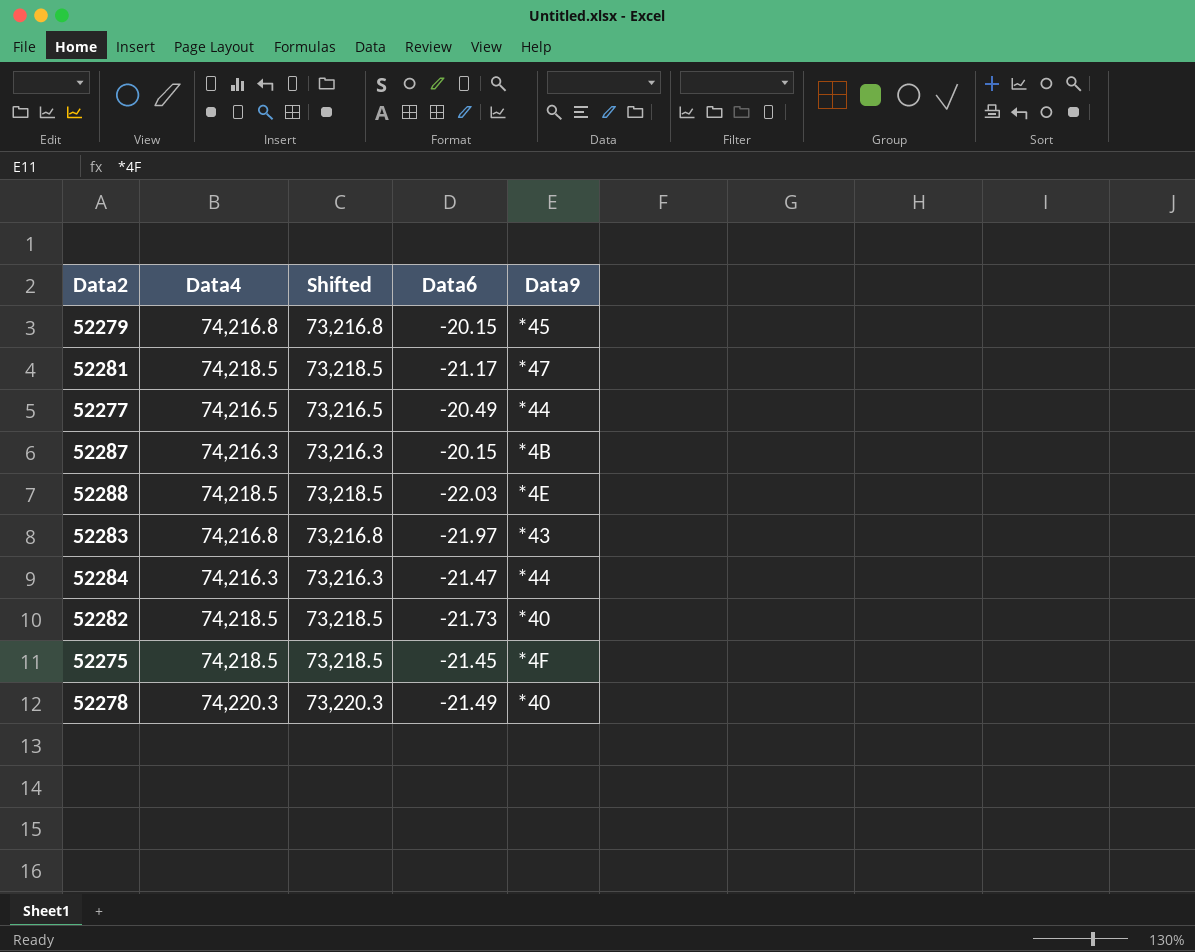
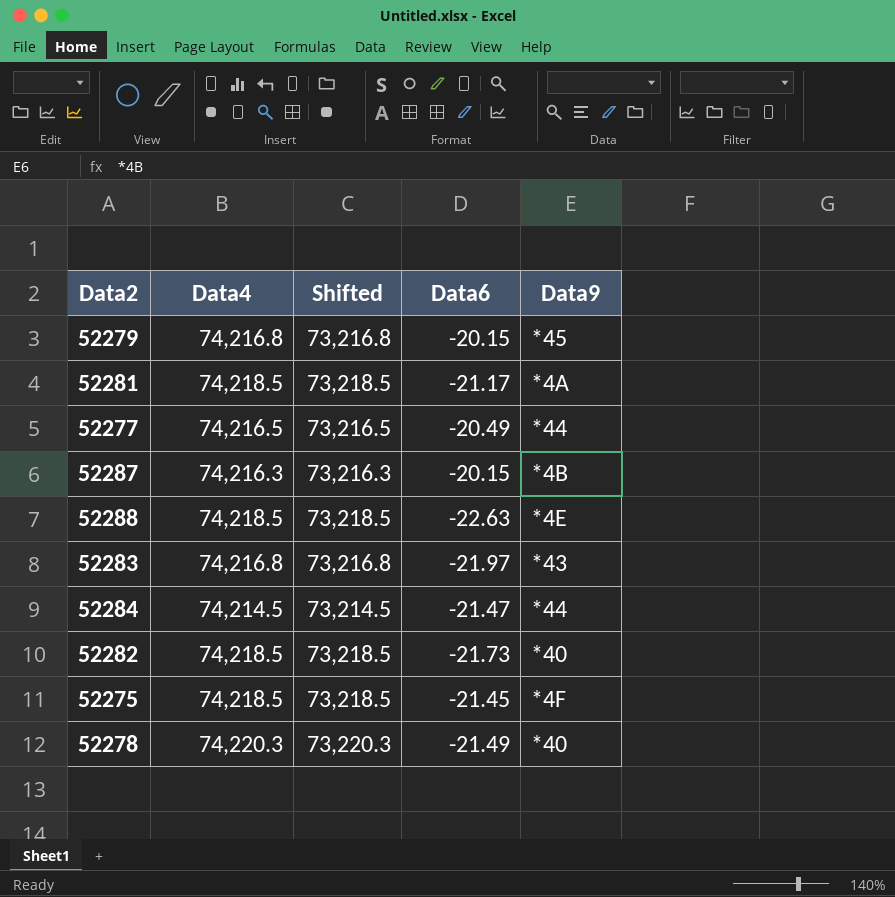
52281 | Data9: *47 -> *4A
52288 | Data6: -22.03 -> -22.63
52284 | Data4: 74,216.3 -> 74,214.5
52284 | Shifted: 73,216.3 -> 73,214.5

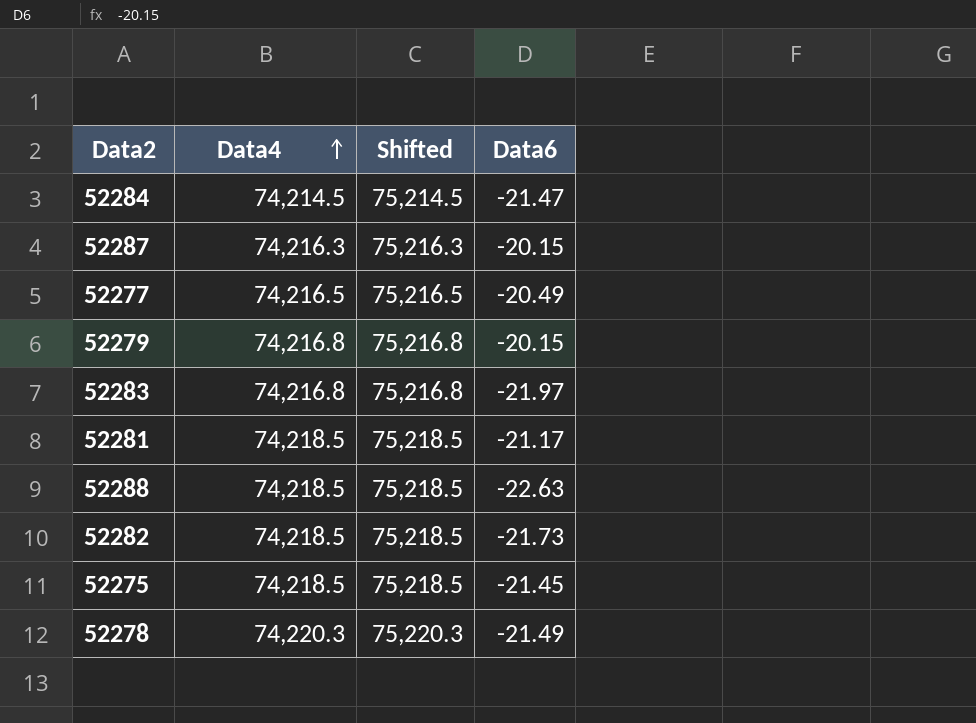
row order: none -> Data4 ascending
column Data9 | position: 5 -> none
column Shifted | formula: [Data4] - 1000 -> [Data4] + 1000

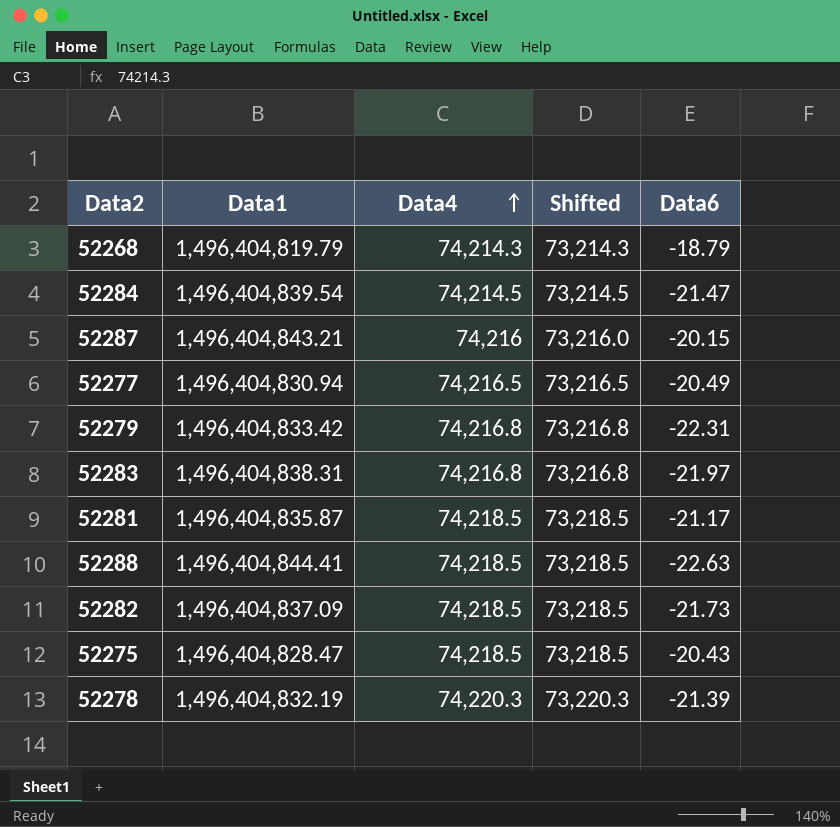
column Data1 | position: none -> 2
column Shifted | formula: [Data4] + 1000 -> [Data4] - 1000
row 52268: none -> 1,496,404,819.79 | 74,214.3 | 73,214.3 | -18.79
52287 | Data4: 74,216.3 -> 74,216
52279 | Data6: -20.15 -> -22.31
52275 | Data6: -21.45 -> -20.43
52278 | Data6: -21.49 -> -21.39

